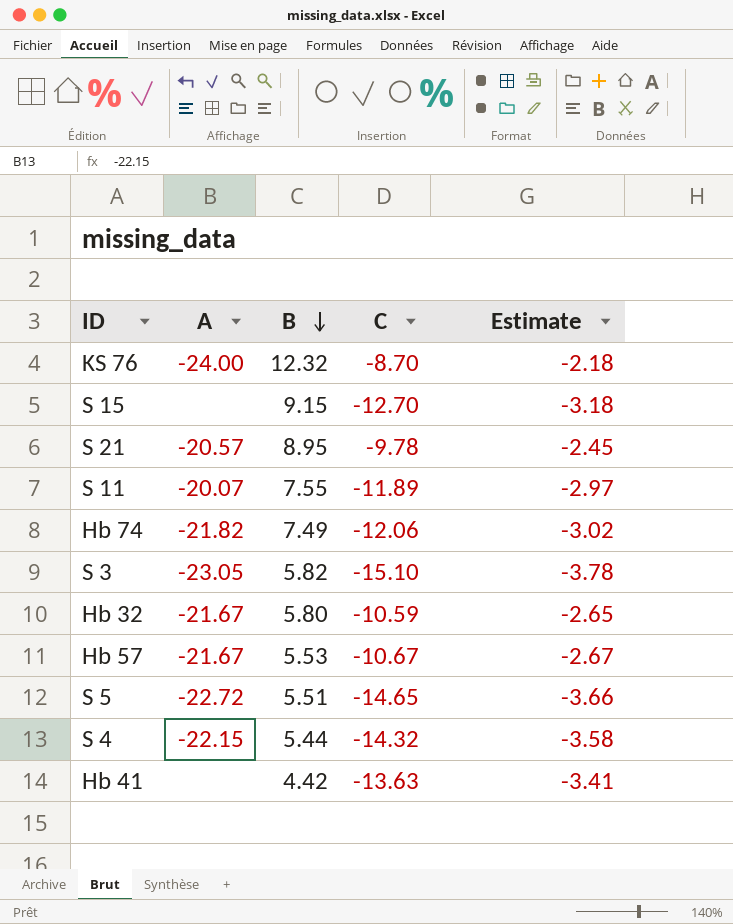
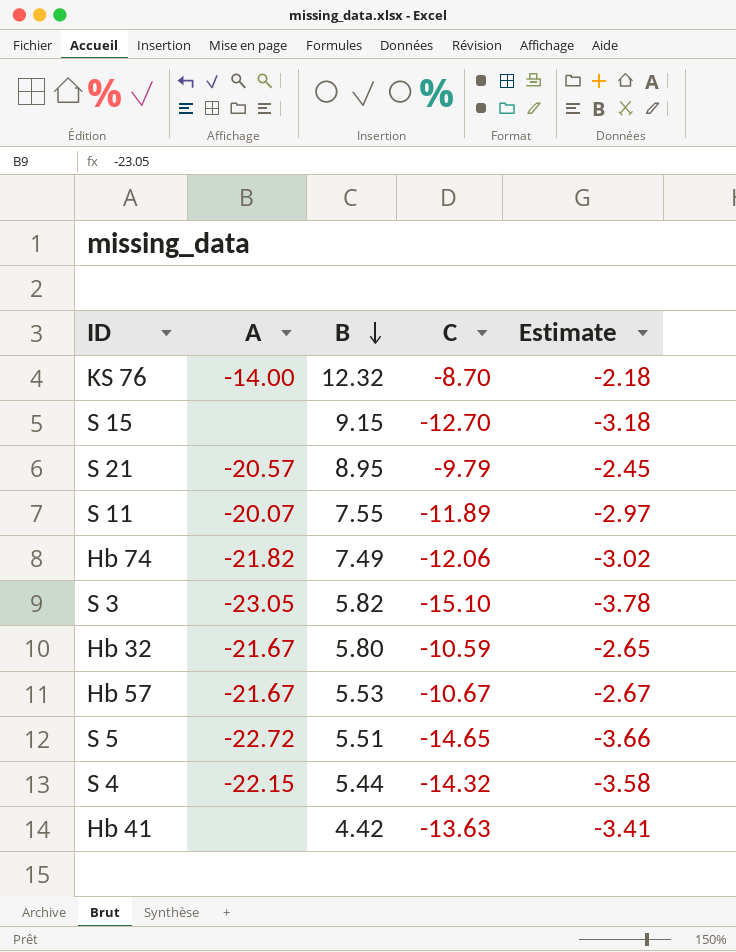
KS 76 | A: -24.00 -> -14.00
S 21 | C: -9.78 -> -9.79

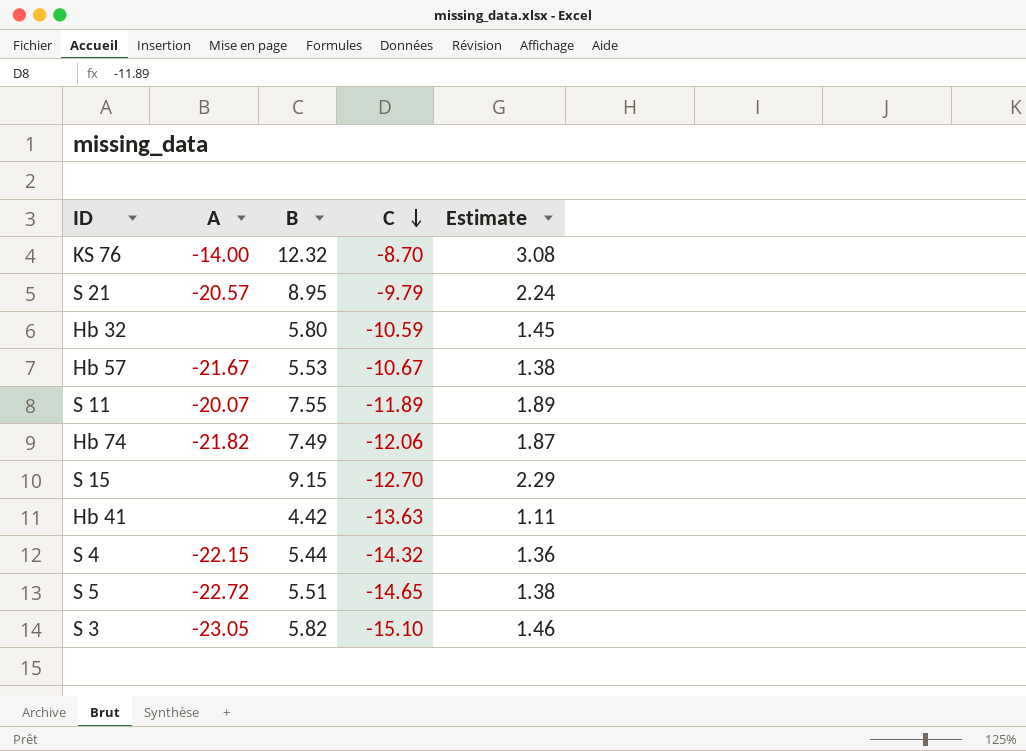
row order: B descending -> C descending
column Estimate | formula: [C] * 0.25 -> [B] * 0.25
Hb 32 | A: -21.67 -> none

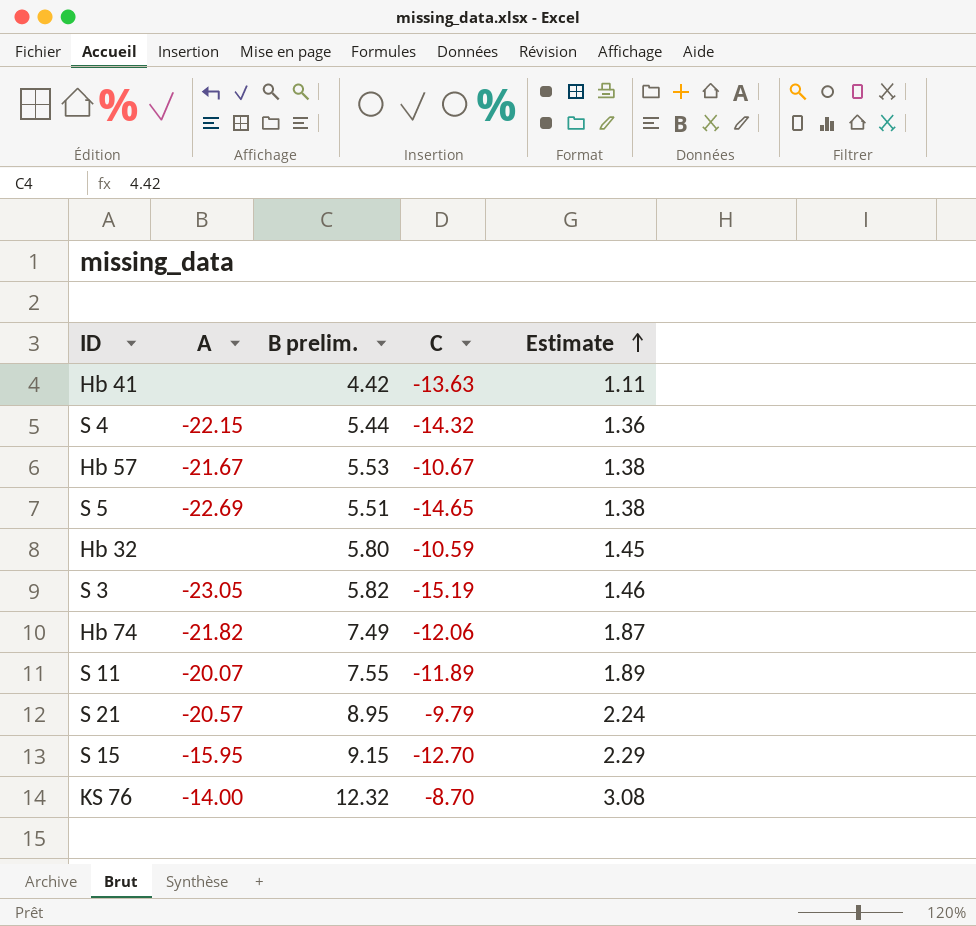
row order: C descending -> Estimate ascending
column name: B -> B prelim.
S 5 | A: -22.72 -> -22.69
S 3 | C: -15.10 -> -15.19
S 15 | A: none -> -15.95

